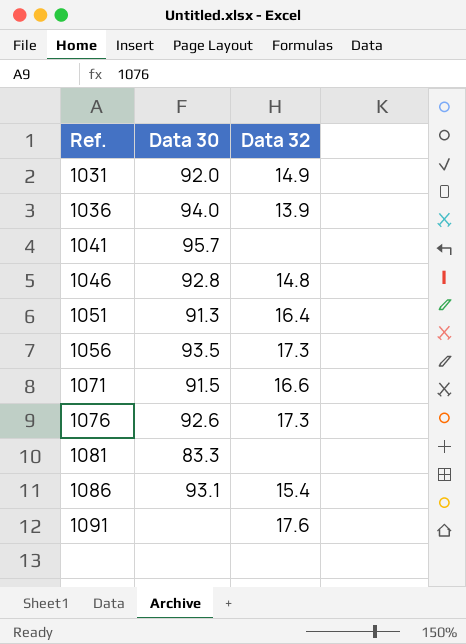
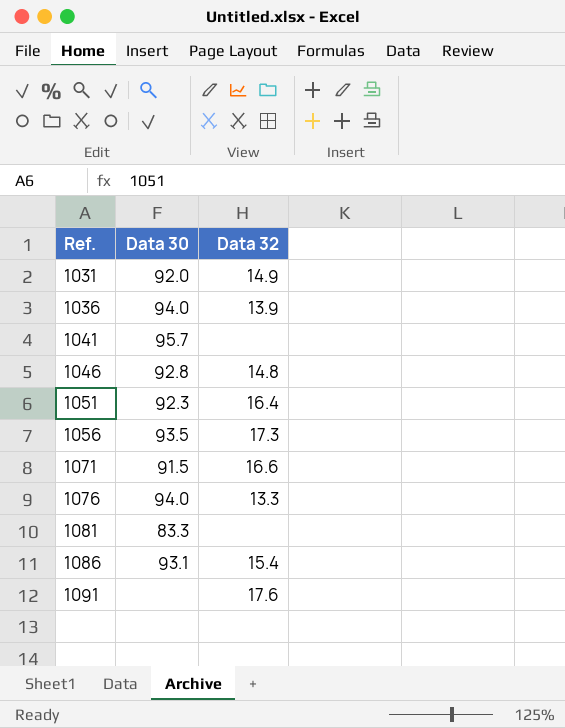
1051 | Data 30: 91.3 -> 92.3
1076 | Data 30: 92.6 -> 94.0
1076 | Data 32: 17.3 -> 13.3

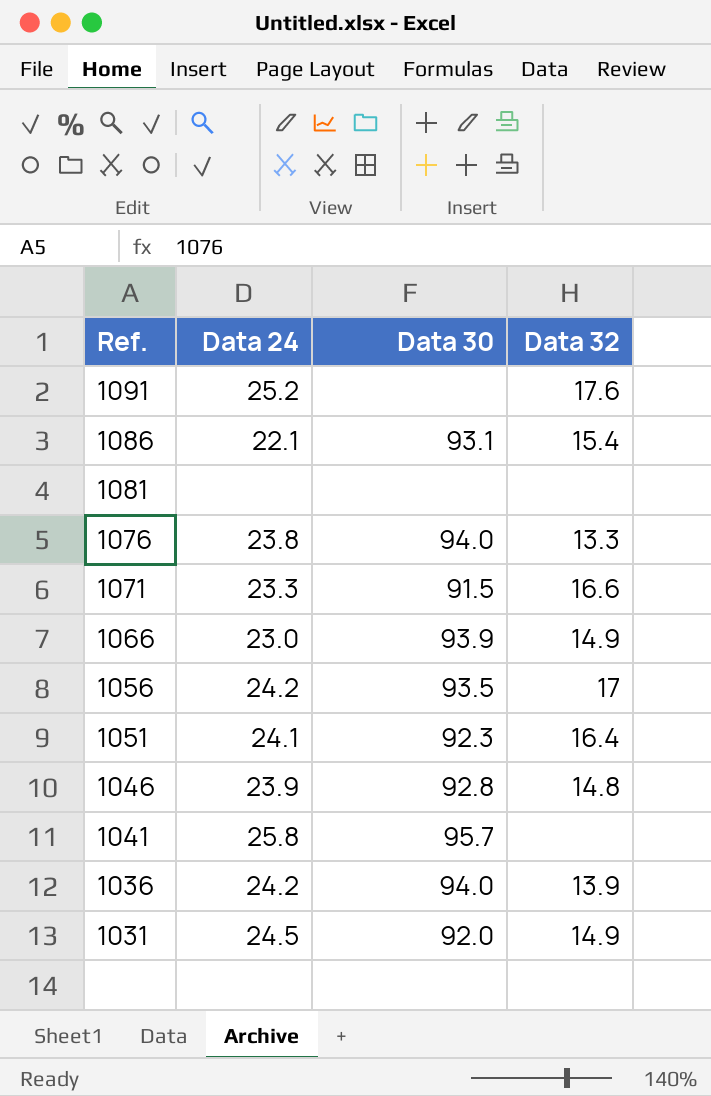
row order: Ref. ascending -> Ref. descending
column Data 24 | position: none -> 2
1081 | Data 30: 83.3 -> none
row 1066: none -> 23.0 | 93.9 | 14.9
1056 | Data 32: 17.3 -> 17

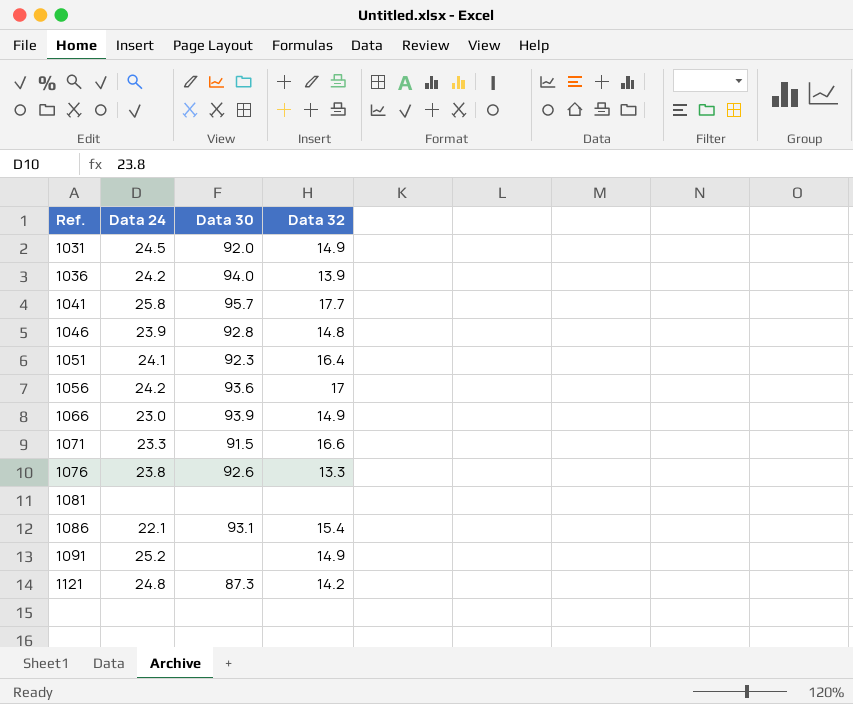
row order: Ref. descending -> Ref. ascending
1041 | Data 32: none -> 17.7
1056 | Data 30: 93.5 -> 93.6
1076 | Data 30: 94.0 -> 92.6
1091 | Data 32: 17.6 -> 14.9
row 1121: none -> 24.8 | 87.3 | 14.2

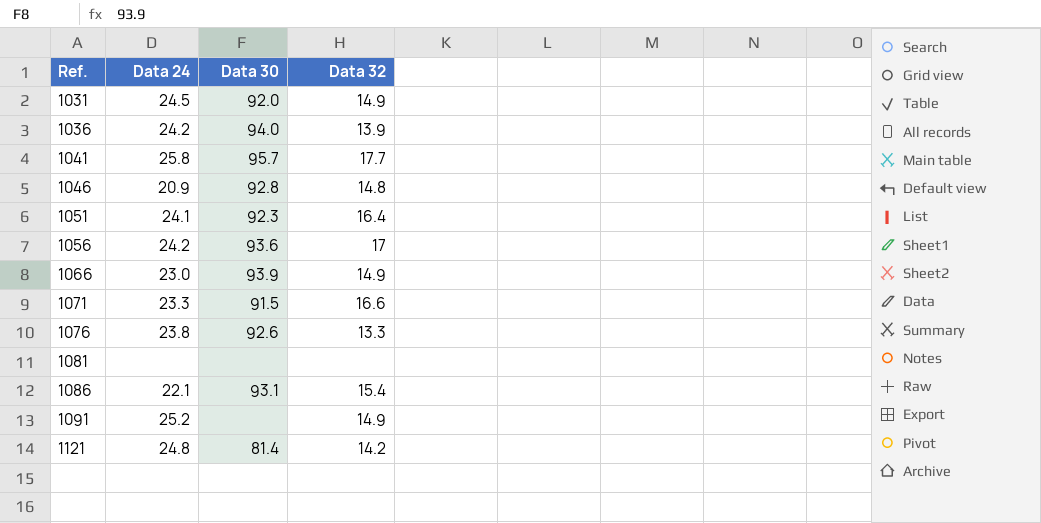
1046 | Data 24: 23.9 -> 20.9
1121 | Data 30: 87.3 -> 81.4

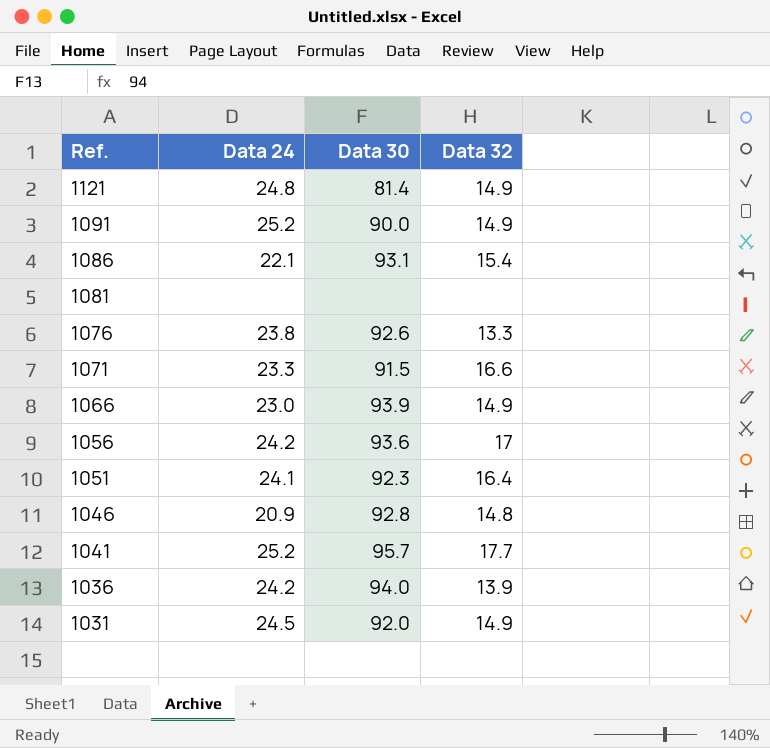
row order: Ref. ascending -> Ref. descending
1121 | Data 32: 14.2 -> 14.9
1091 | Data 30: none -> 90.0
1041 | Data 24: 25.8 -> 25.2

